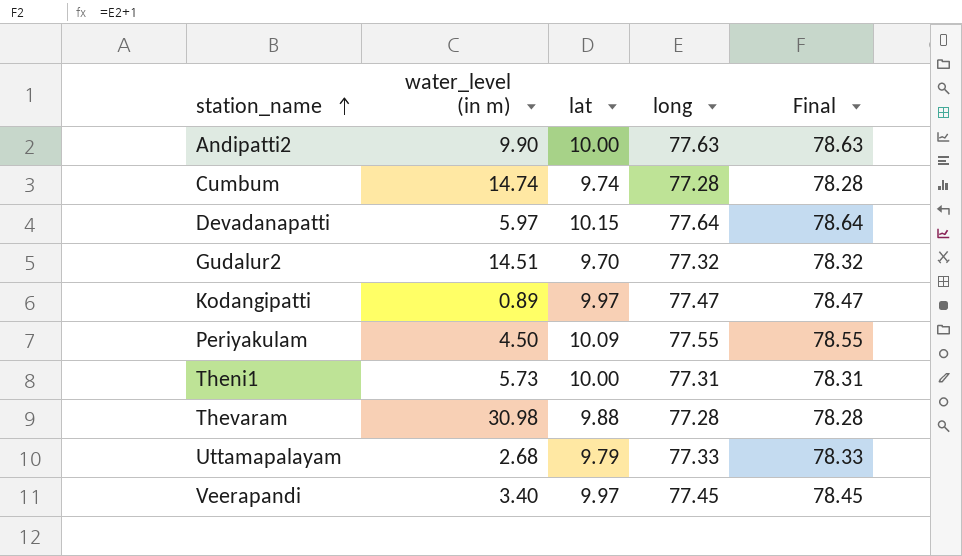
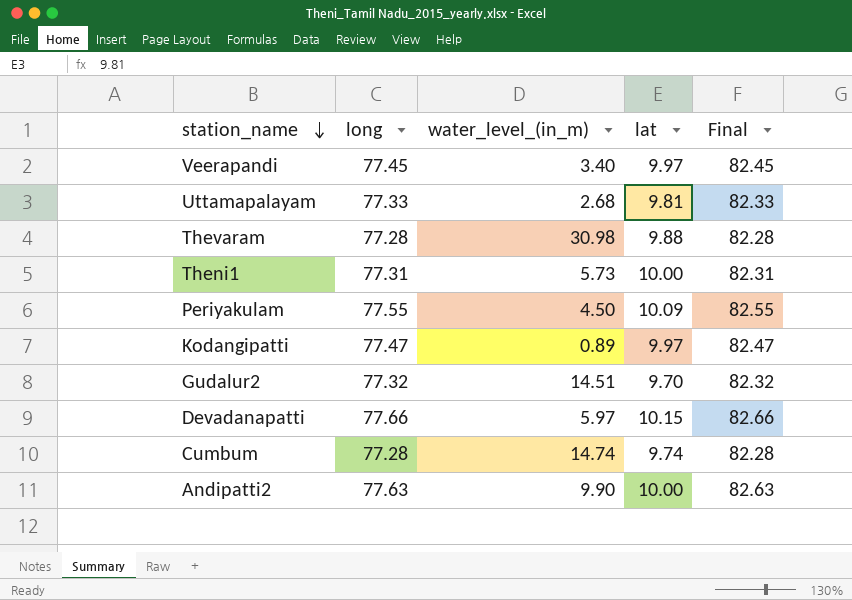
row order: station_name ascending -> station_name descending
column long | position: 4 -> 2
column name: water_level (in m) -> water_level_(in_m)
column Final | formula: [long] + 1 -> [long] + 5
Uttamapalayam | lat: 9.79 -> 9.81
Devadanapatti | long: 77.64 -> 77.66

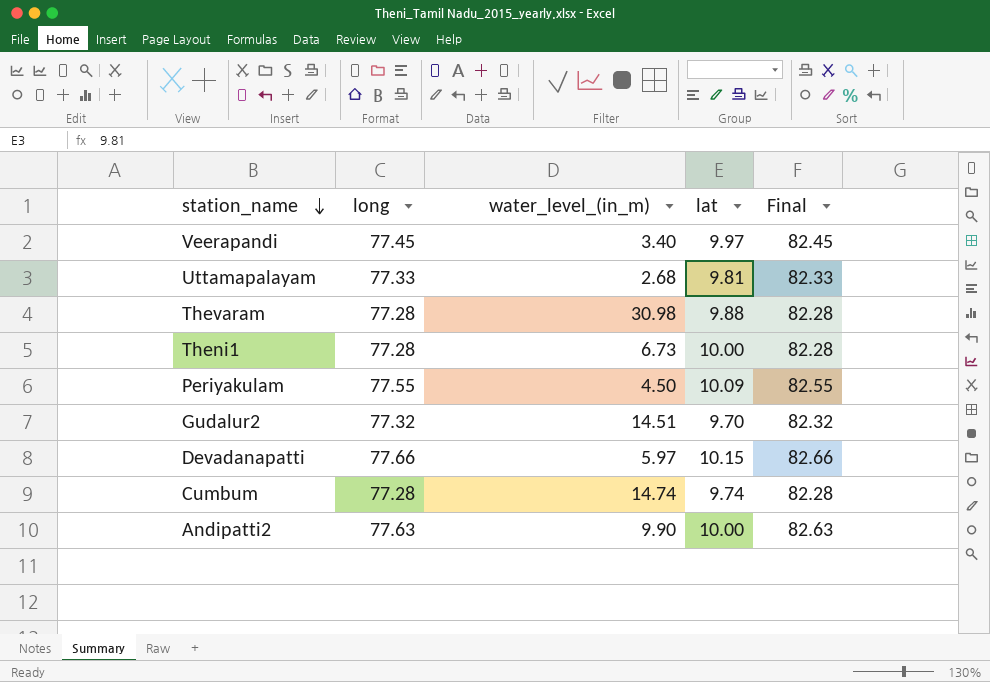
row Kodangipatti: 77.47 | 0.89 | 9.97 | 82.47 -> none
Theni1 | long: 77.31 -> 77.28
Theni1 | water_level_(in_m): 5.73 -> 6.73
Theni1 | Final: 82.31 -> 82.28

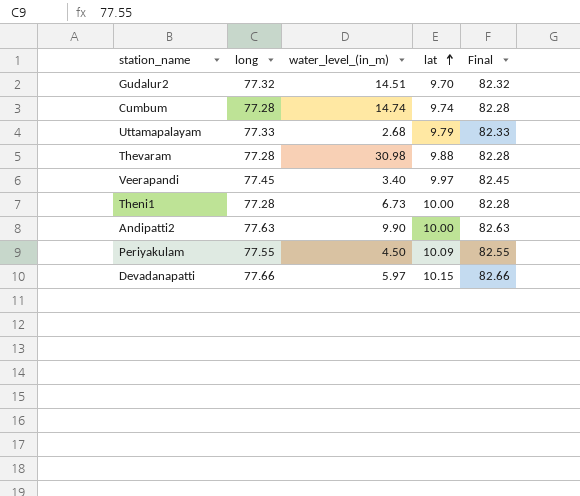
row order: station_name descending -> lat ascending
Uttamapalayam | lat: 9.81 -> 9.79

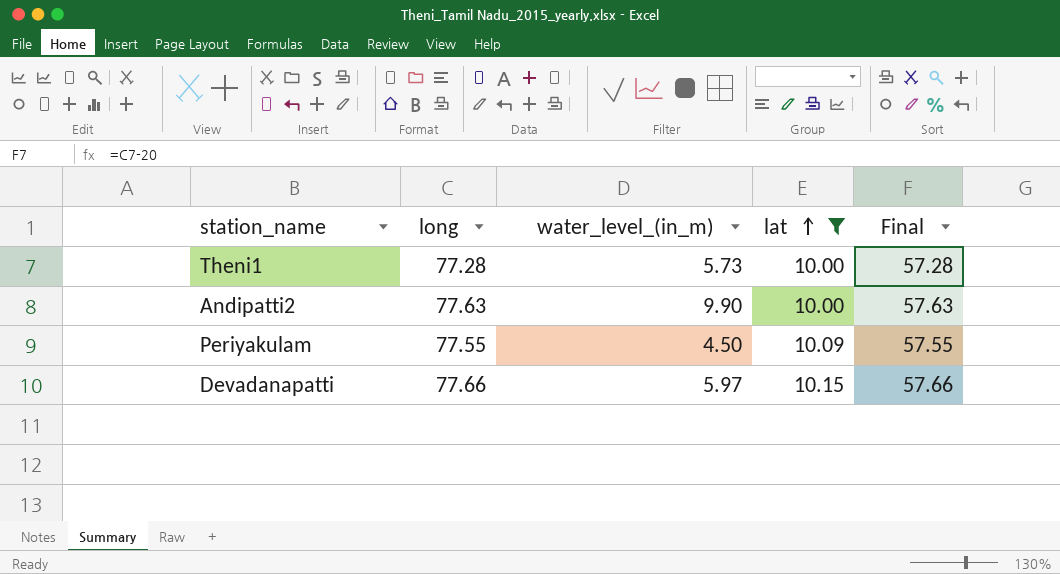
filter: none -> lat >= 10.00
column Final | formula: [long] + 5 -> [long] - 20
Theni1 | water_level_(in_m): 6.73 -> 5.73

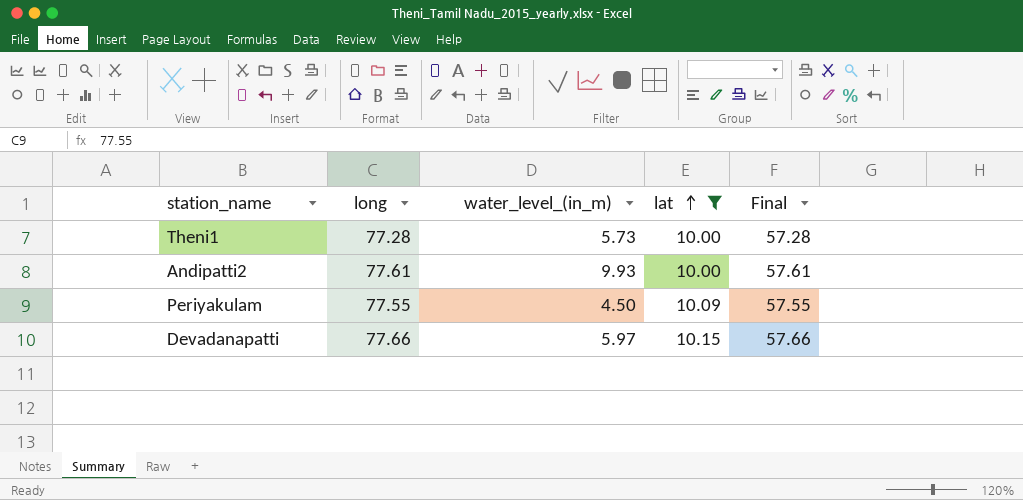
Andipatti2 | long: 77.63 -> 77.61
Andipatti2 | water_level_(in_m): 9.90 -> 9.93
Andipatti2 | Final: 57.63 -> 57.61

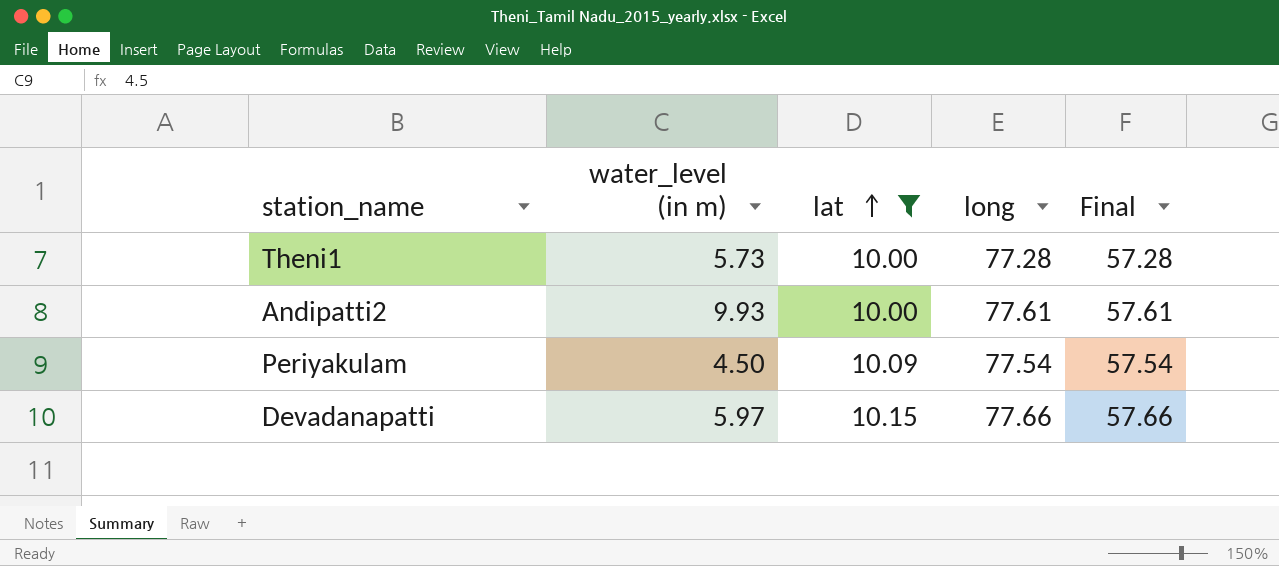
column name: water_level_(in_m) -> water_level (in m)
column long | position: 2 -> 4
Periyakulam | long: 77.55 -> 77.54
Periyakulam | Final: 57.55 -> 57.54

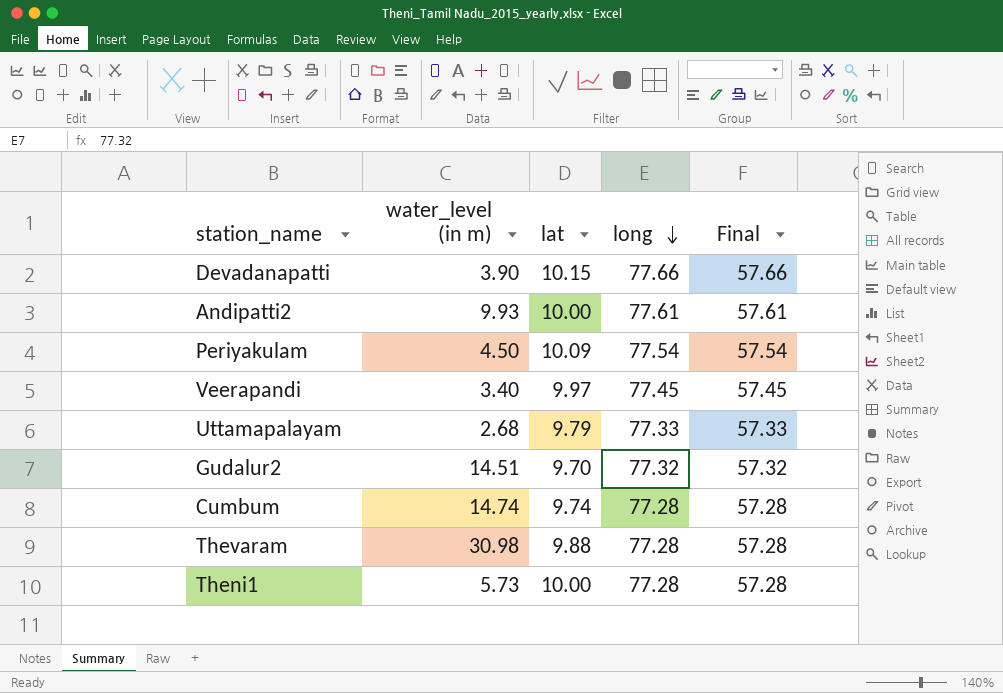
filter: lat >= 10.00 -> none
row order: lat ascending -> long descending
Devadanapatti | water_level (in m): 5.97 -> 3.90

